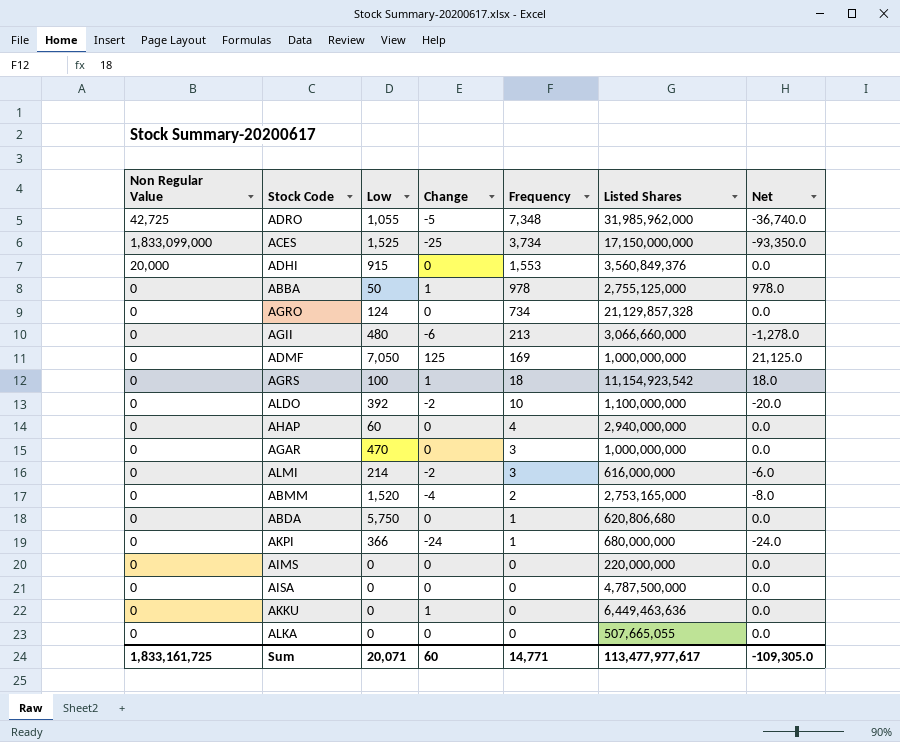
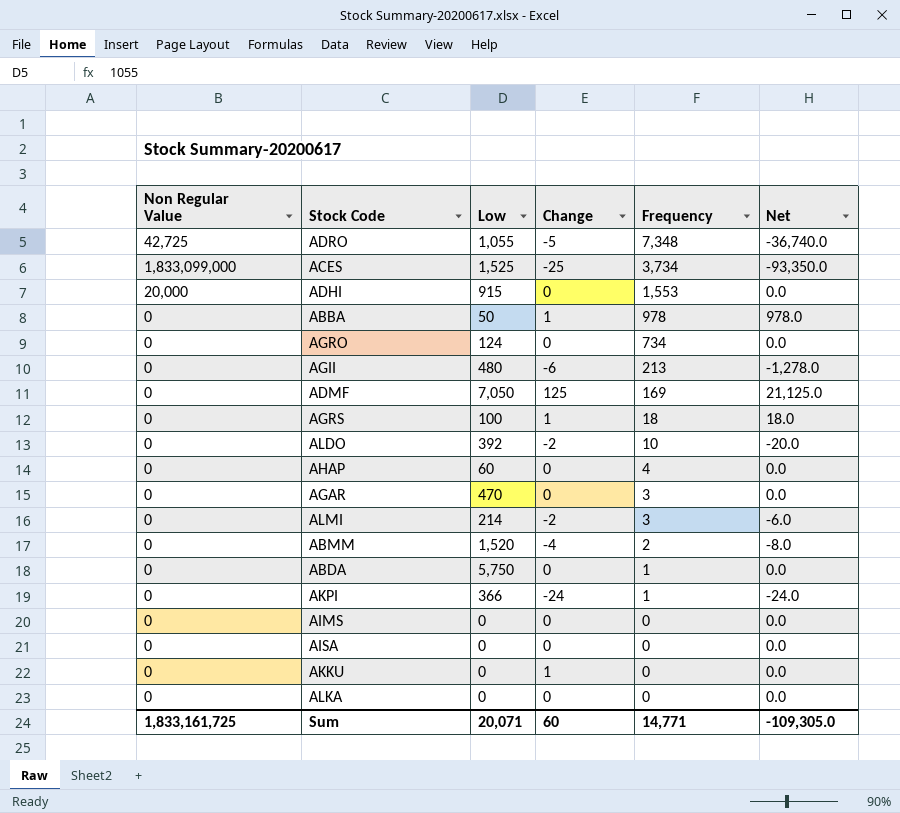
column Listed Shares | position: 6 -> none

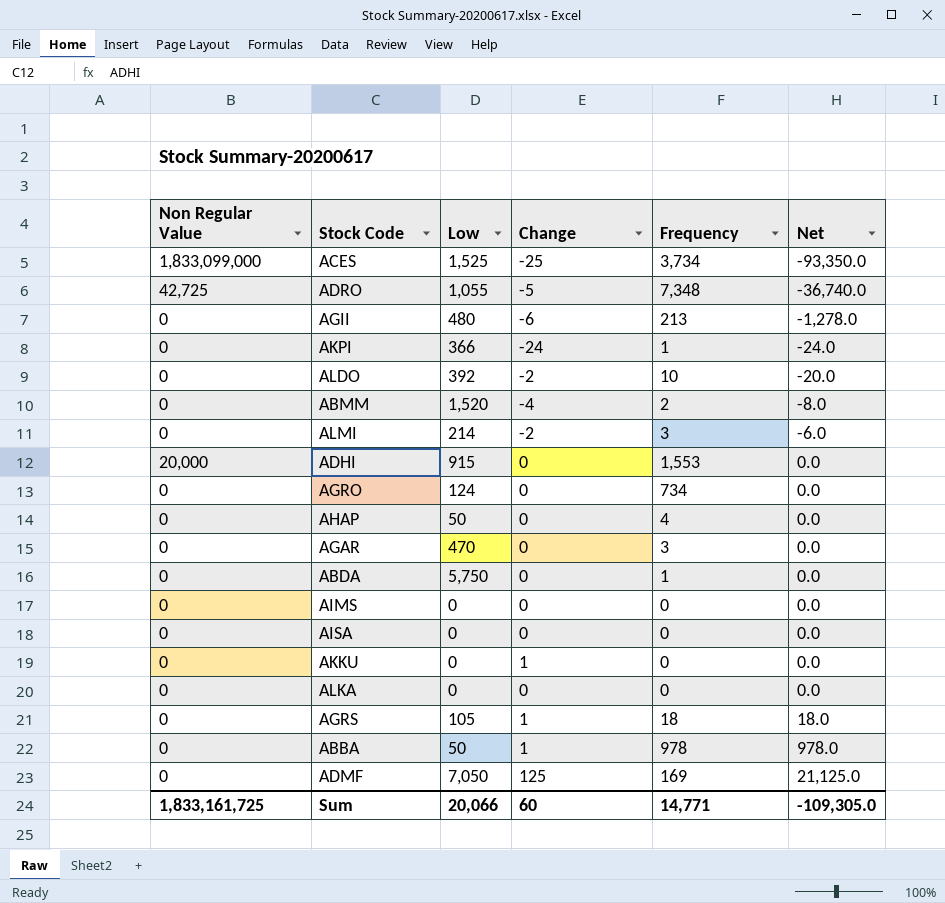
row order: Frequency descending -> Net ascending
AHAP | Low: 60 -> 50
AGRS | Low: 100 -> 105
Sum | Low: 20,071 -> 20,066

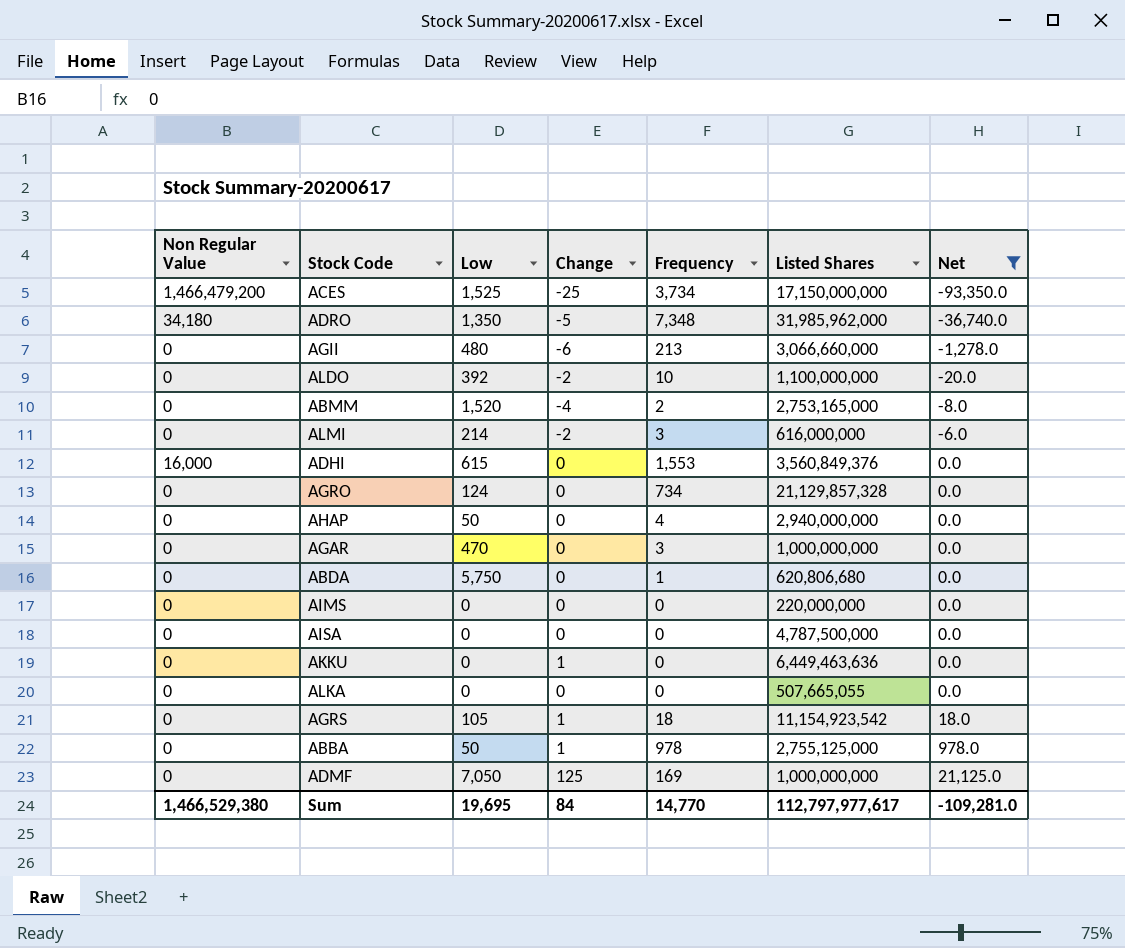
filter: none -> Net != -24.0
column Listed Shares | position: none -> 6
ACES | Non Regular Value: 1,833,099,000 -> 1,466,479,200
ADRO | Non Regular Value: 42,725 -> 34,180
ADRO | Low: 1,055 -> 1,350
ADHI | Non Regular Value: 20,000 -> 16,000
ADHI | Low: 915 -> 615
Sum | Non Regular Value: 1,833,161,725 -> 1,466,529,380
Sum | Low: 20,066 -> 19,695
Sum | Change: 60 -> 84
Sum | Frequency: 14,771 -> 14,770
Sum | Net: -109,305.0 -> -109,281.0

